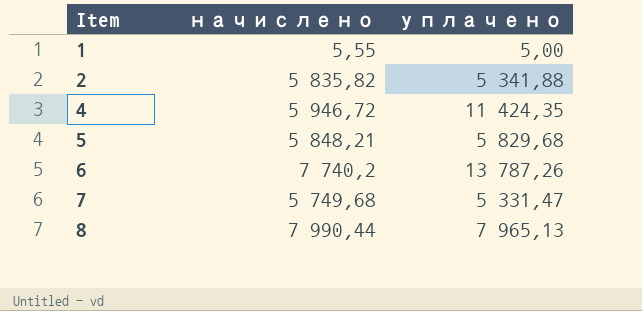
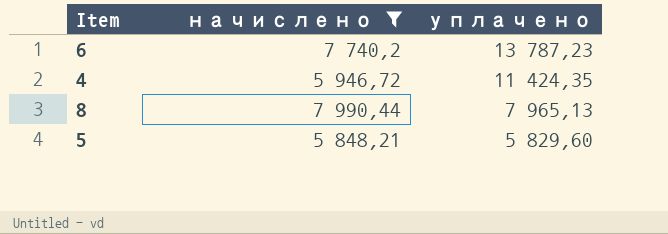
filter: none -> начислено >= 5 848,21
row order: Item ascending -> уплачено descending
6 | уплачено: 13 787,26 -> 13 787,23
5 | уплачено: 5 829,68 -> 5 829,60

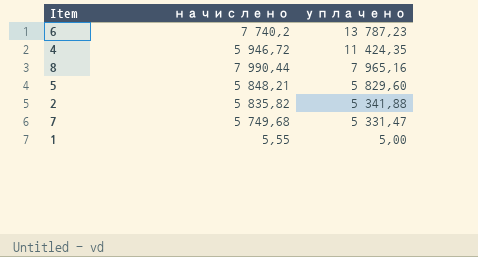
filter: начислено >= 5 848,21 -> none
8 | уплачено: 7 965,13 -> 7 965,16

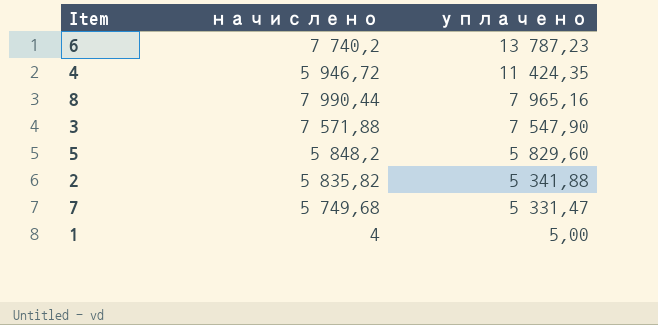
row 3: none -> 7 571,88 | 7 547,90
5 | начислено: 5 848,21 -> 5 848,2
1 | начислено: 5,55 -> 4

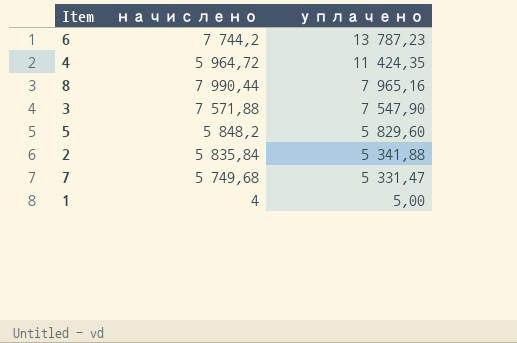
6 | начислено: 7 740,2 -> 7 744,2
4 | начислено: 5 946,72 -> 5 964,72
2 | начислено: 5 835,82 -> 5 835,84

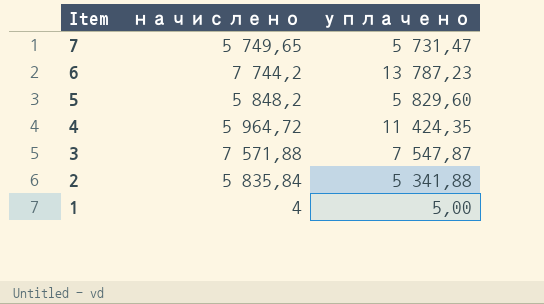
row order: уплачено descending -> Item descending
row 8: 7 990,44 | 7 965,16 -> none
7 | начислено: 5 749,68 -> 5 749,65
7 | уплачено: 5 331,47 -> 5 731,47
3 | уплачено: 7 547,90 -> 7 547,87

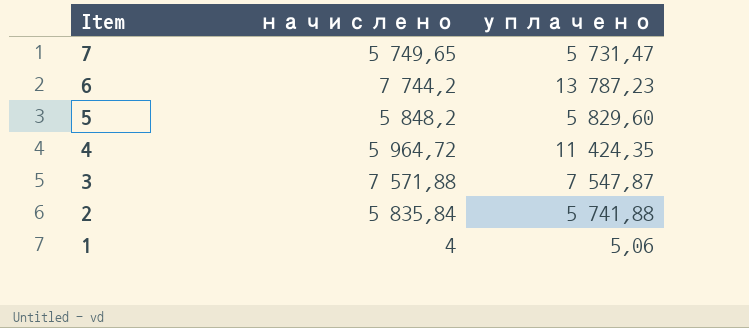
2 | уплачено: 5 341,88 -> 5 741,88
1 | уплачено: 5,00 -> 5,06

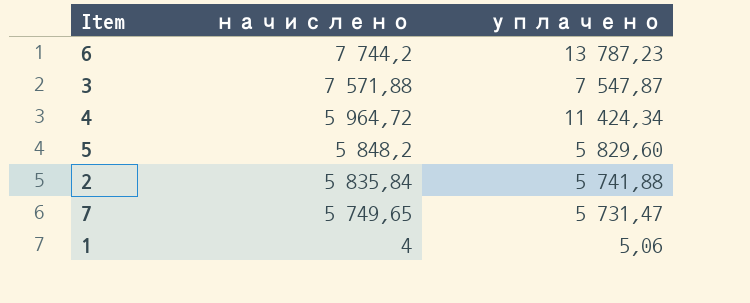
row order: Item descending -> начислено descending
4 | уплачено: 11 424,35 -> 11 424,34

